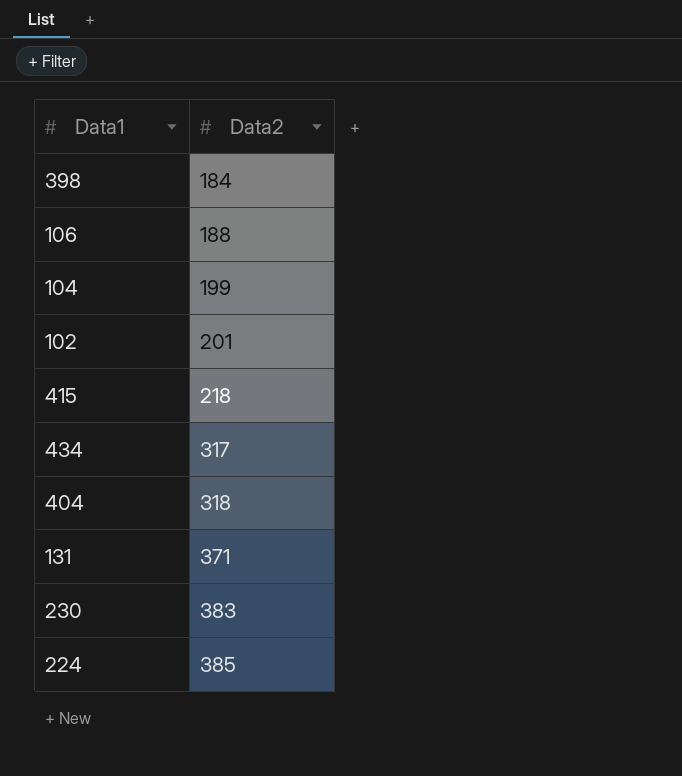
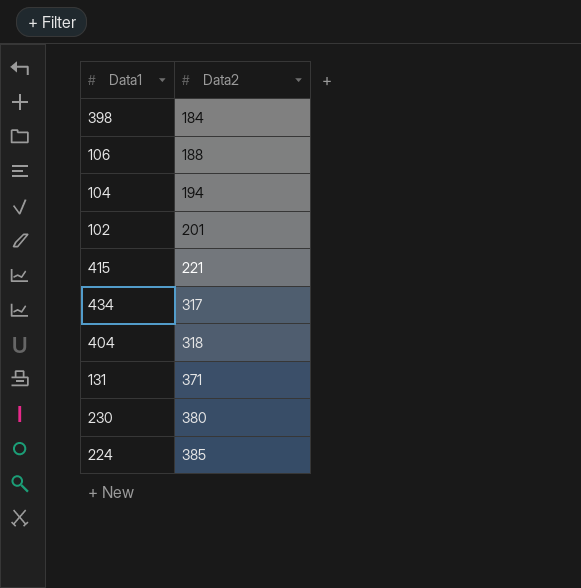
104 | Data2: 199 -> 194
415 | Data2: 218 -> 221
230 | Data2: 383 -> 380

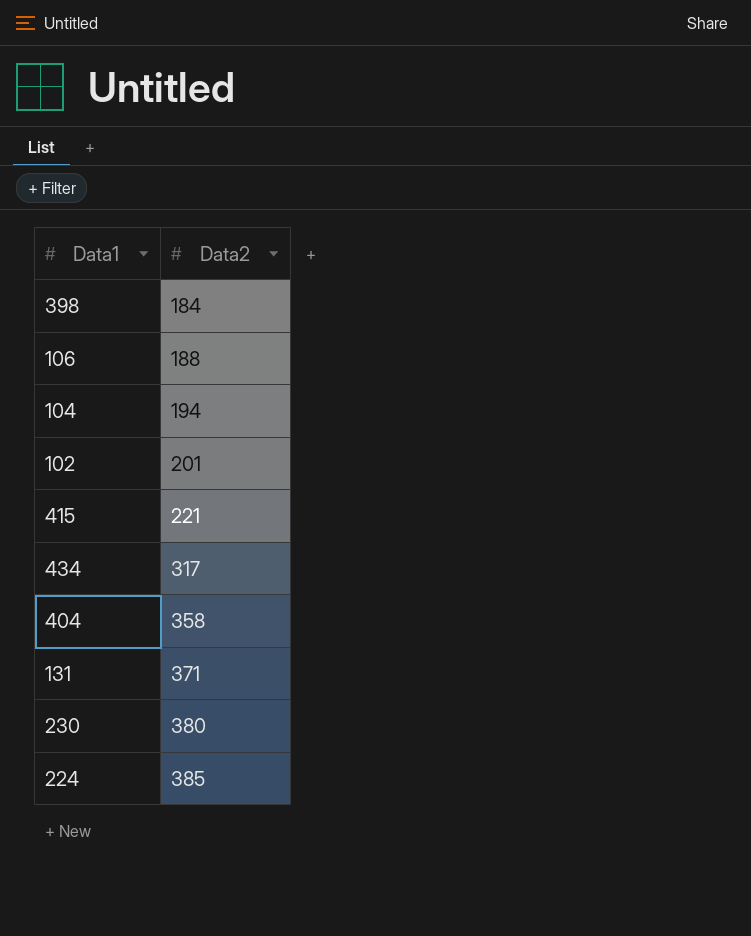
404 | Data2: 318 -> 358

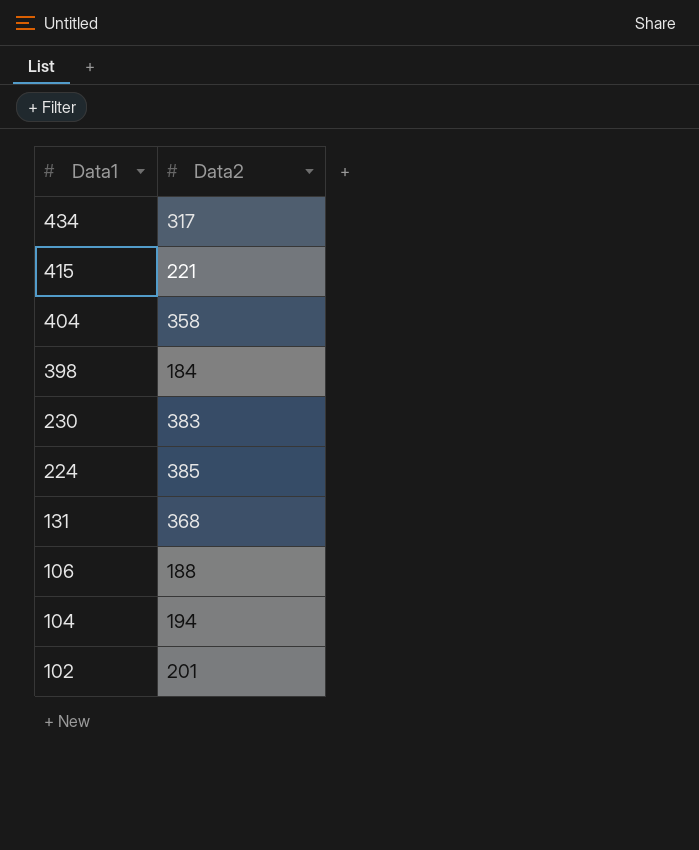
row order: Data2 ascending -> Data1 descending
230 | Data2: 380 -> 383
131 | Data2: 371 -> 368

